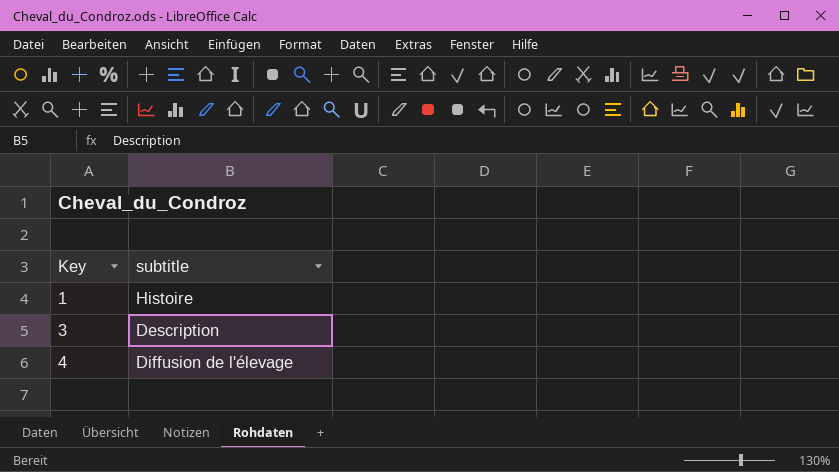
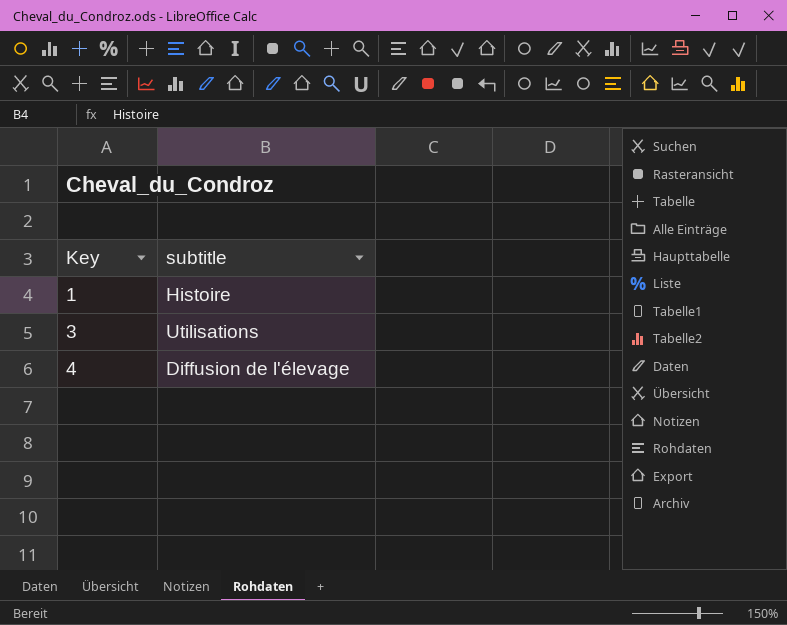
3 | subtitle: Description -> Utilisations

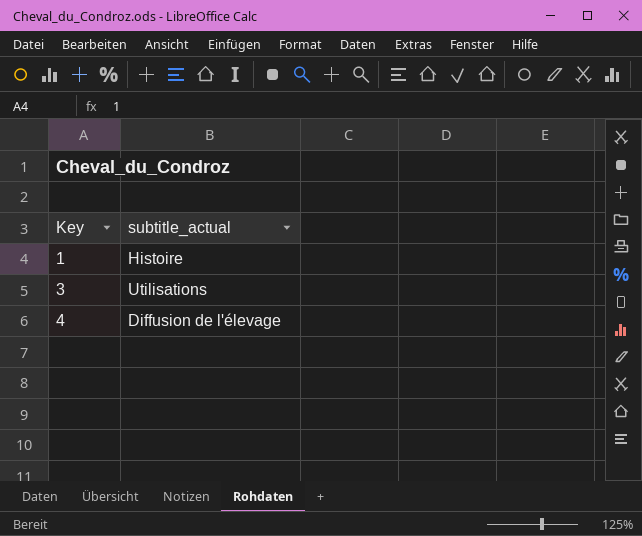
column name: subtitle -> subtitle_actual

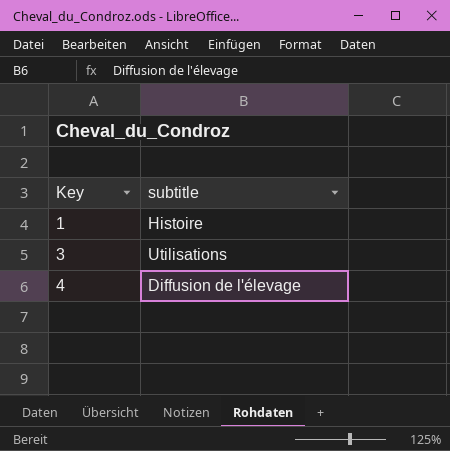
column name: subtitle_actual -> subtitle

